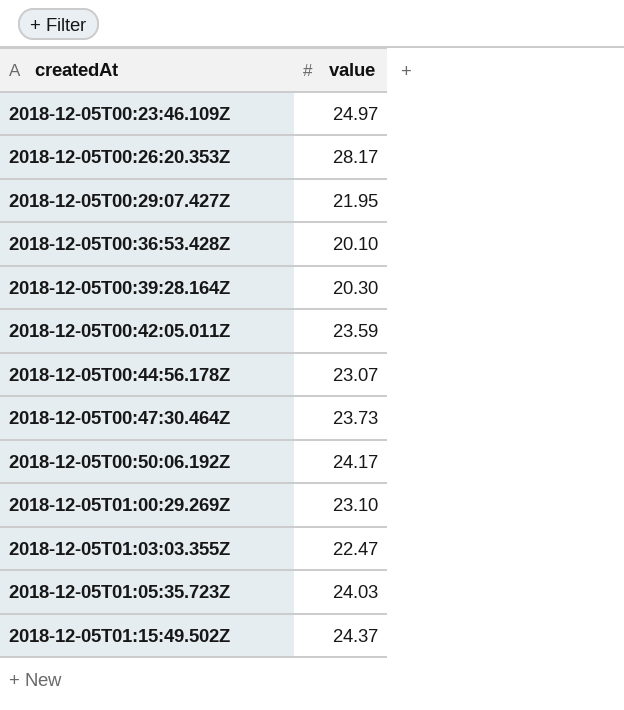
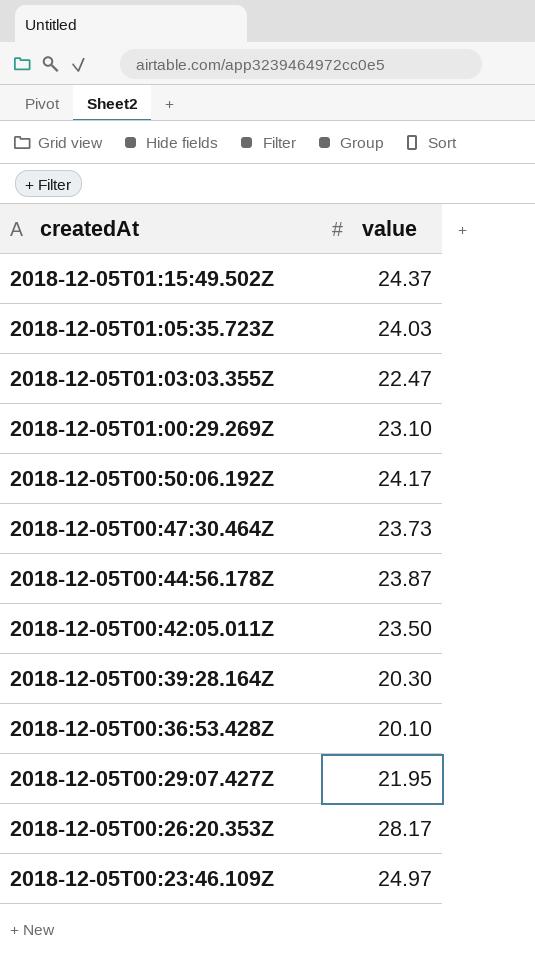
row order: createdAt ascending -> createdAt descending
2018-12-05T00:44:56.178Z | value: 23.07 -> 23.87
2018-12-05T00:42:05.011Z | value: 23.59 -> 23.50

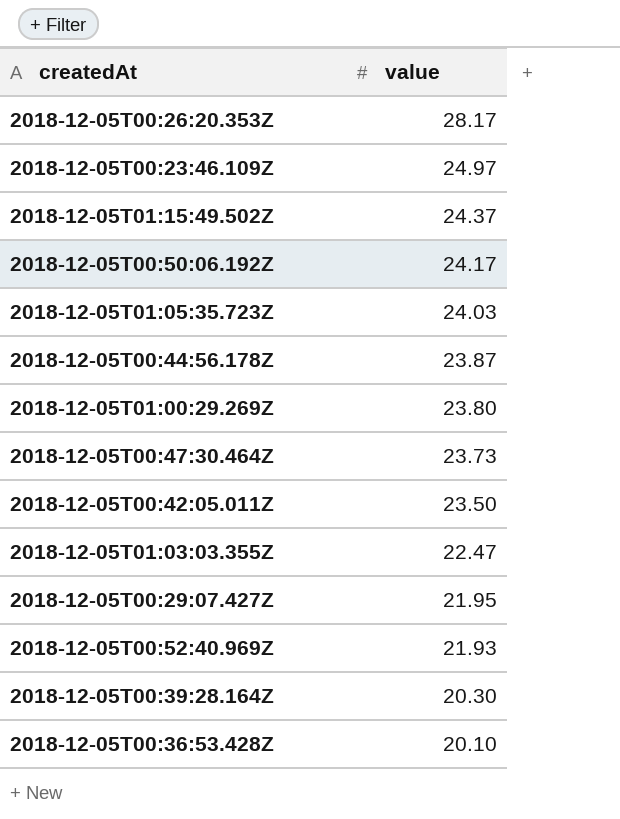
row order: createdAt descending -> value descending
2018-12-05T01:00:29.269Z | value: 23.10 -> 23.80
row 2018-12-05T00:52:40.969Z: none -> 21.93

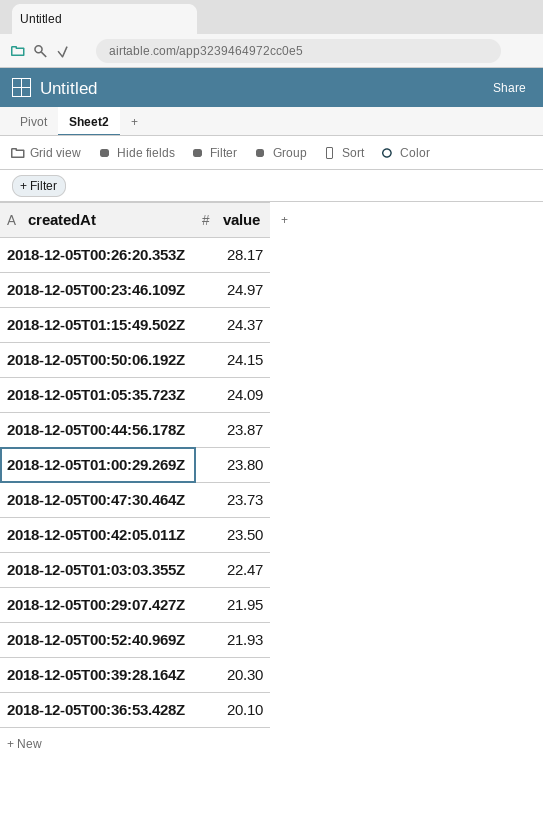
2018-12-05T00:50:06.192Z | value: 24.17 -> 24.15
2018-12-05T01:05:35.723Z | value: 24.03 -> 24.09

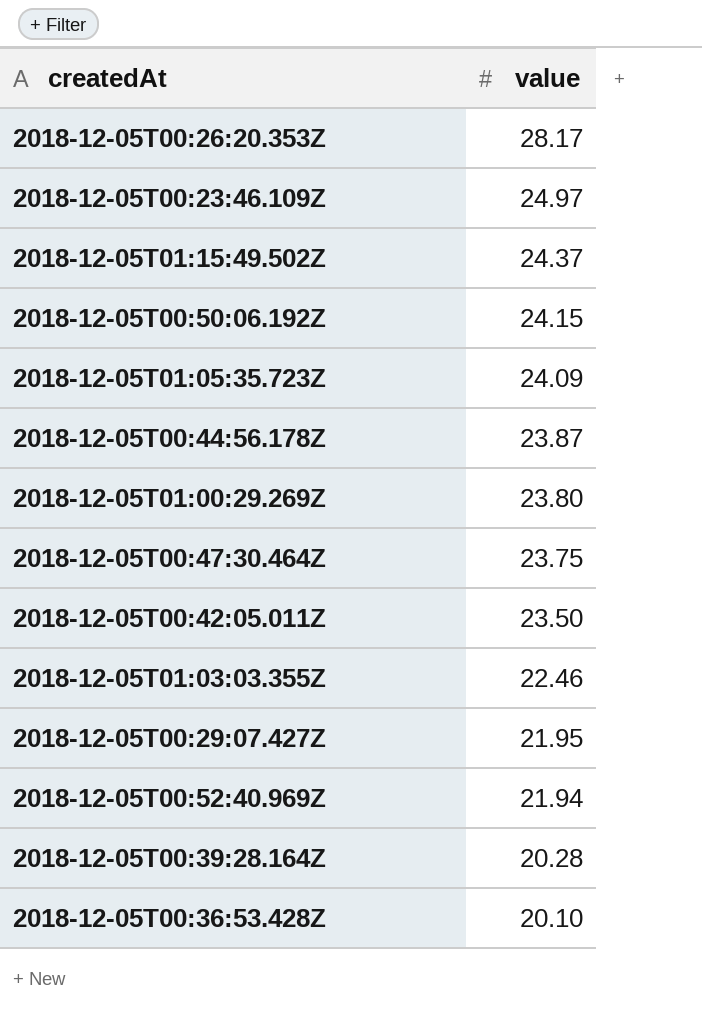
2018-12-05T00:47:30.464Z | value: 23.73 -> 23.75
2018-12-05T01:03:03.355Z | value: 22.47 -> 22.46
2018-12-05T00:52:40.969Z | value: 21.93 -> 21.94
2018-12-05T00:39:28.164Z | value: 20.30 -> 20.28

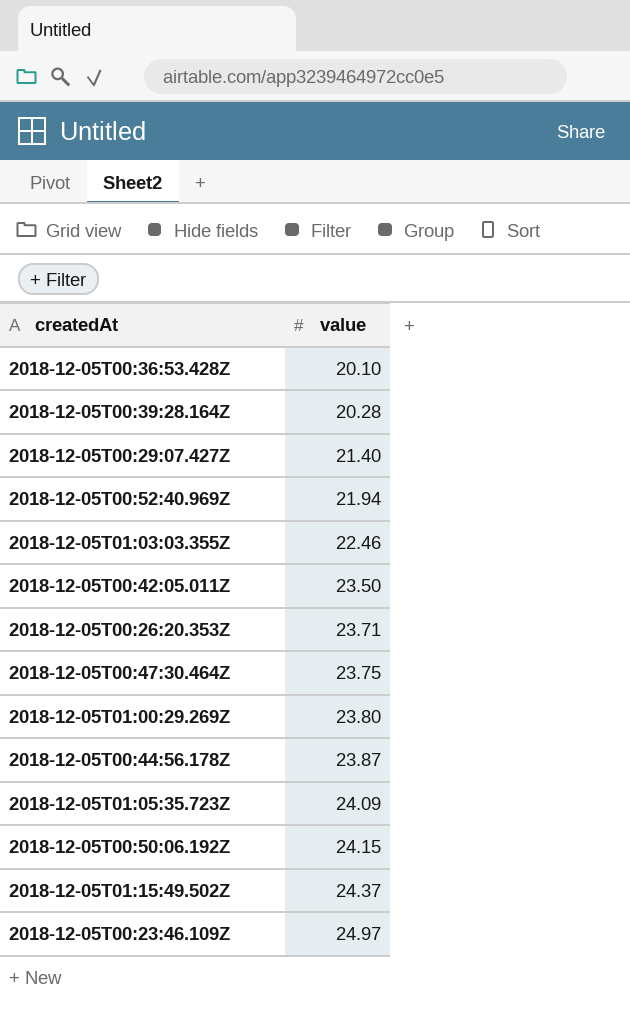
row order: value descending -> value ascending
2018-12-05T00:29:07.427Z | value: 21.95 -> 21.40
2018-12-05T00:26:20.353Z | value: 28.17 -> 23.71

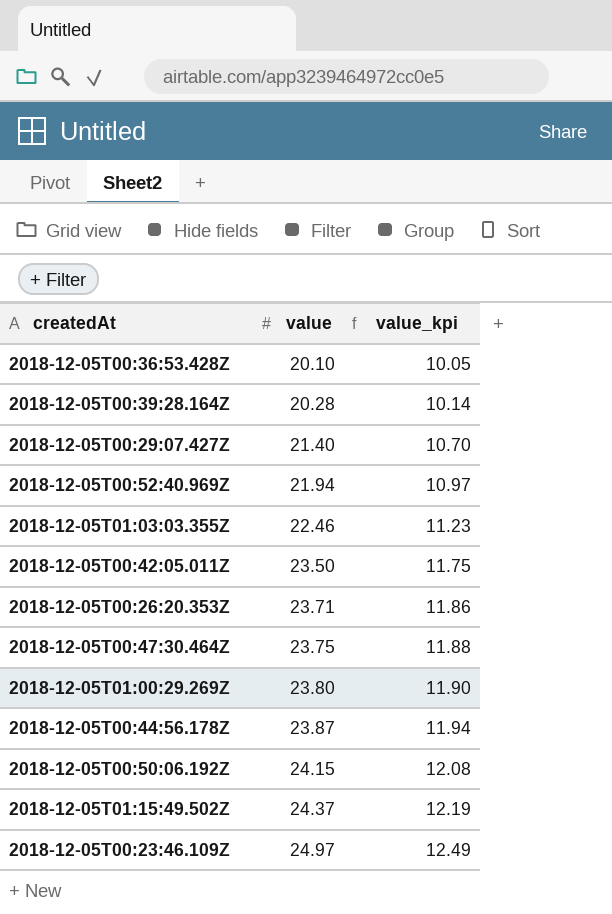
column value_kpi | formula: none -> [value] * 0.5
row 2018-12-05T01:05:35.723Z: 24.09 -> none

